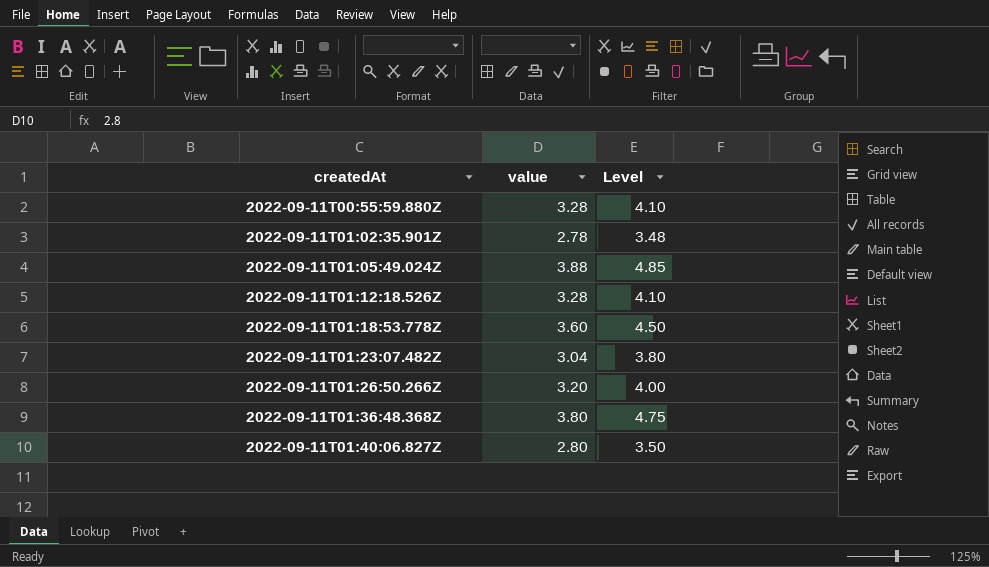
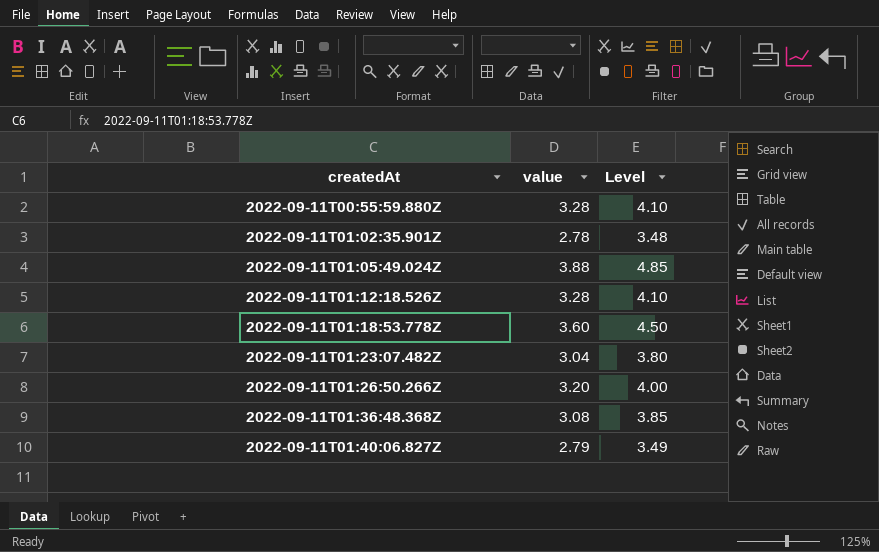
2022-09-11T01:36:48.368Z | value: 3.80 -> 3.08
2022-09-11T01:36:48.368Z | Level: 4.75 -> 3.85
2022-09-11T01:40:06.827Z | value: 2.80 -> 2.79
2022-09-11T01:40:06.827Z | Level: 3.50 -> 3.49

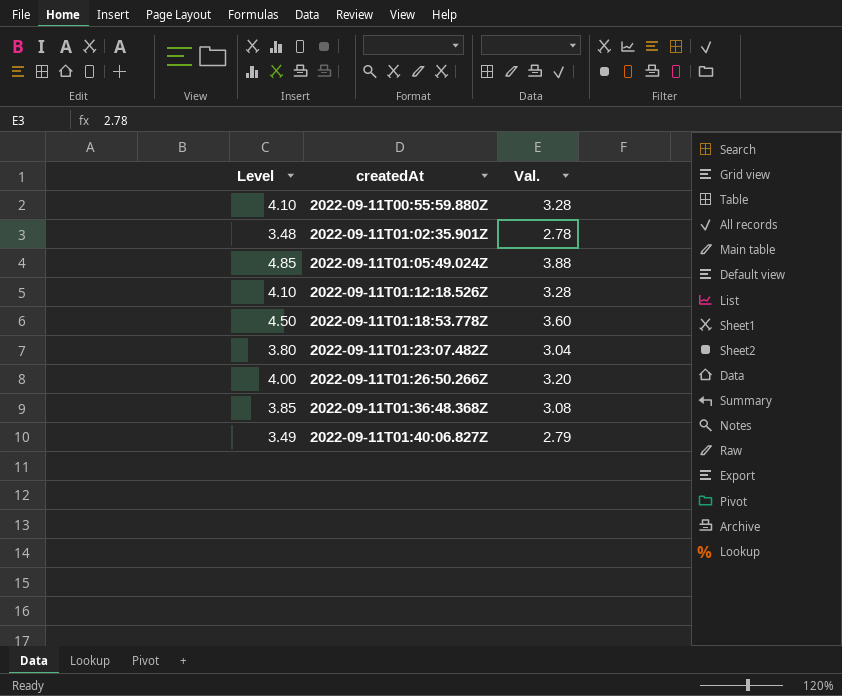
column Level | position: 3 -> 1
column name: value -> Val.

